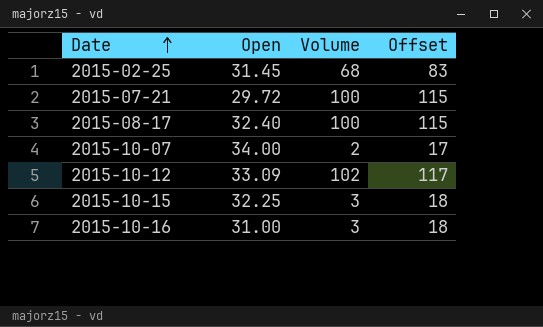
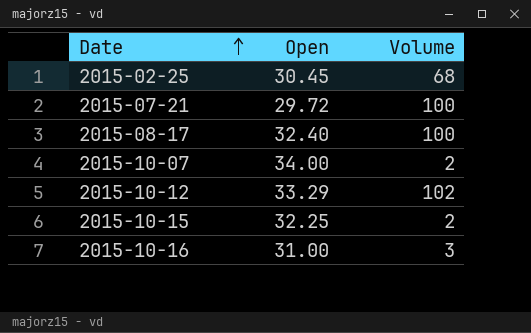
column Offset | formula: [Volume] + 15 -> none
2015-02-25 | Open: 31.45 -> 30.45
2015-10-12 | Open: 33.09 -> 33.29
2015-10-15 | Volume: 3 -> 2

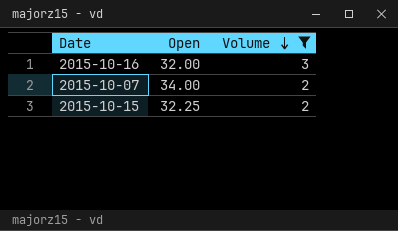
filter: none -> Volume <= 3
row order: Date ascending -> Volume descending
2015-10-16 | Open: 31.00 -> 32.00

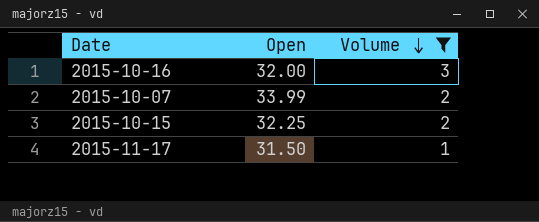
2015-10-07 | Open: 34.00 -> 33.99
row 2015-11-17: none -> 31.50 | 1

